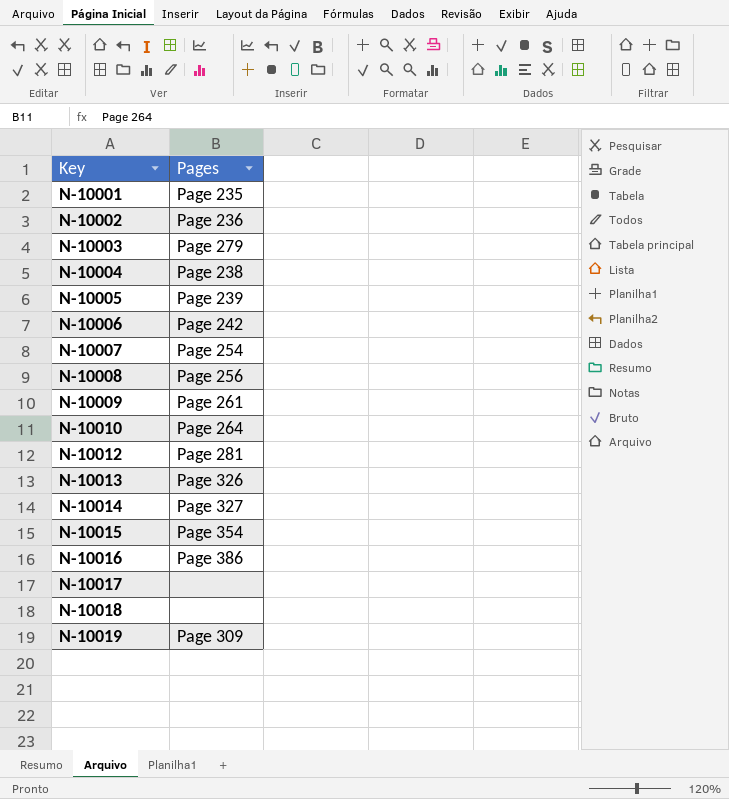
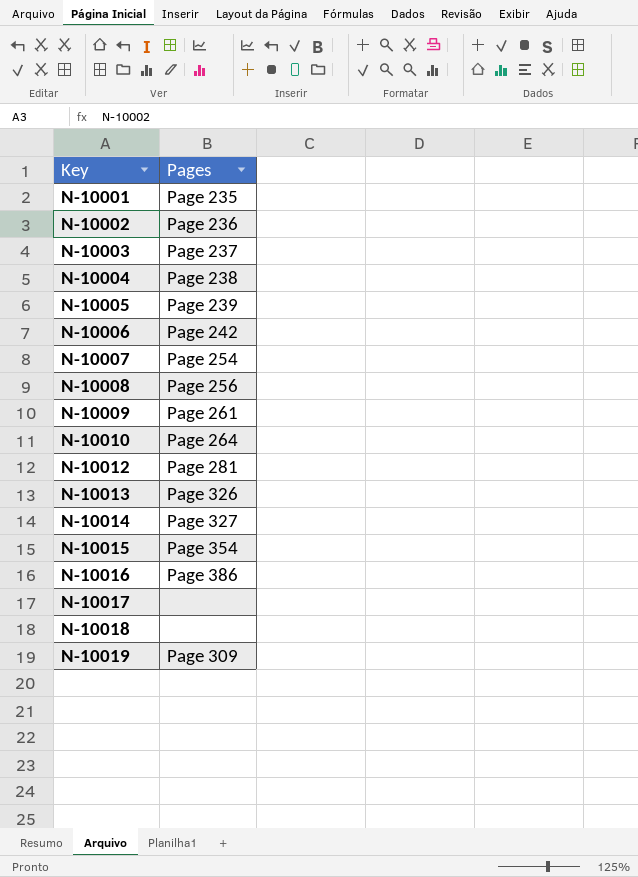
N-10003 | Pages: Page 279 -> Page 237

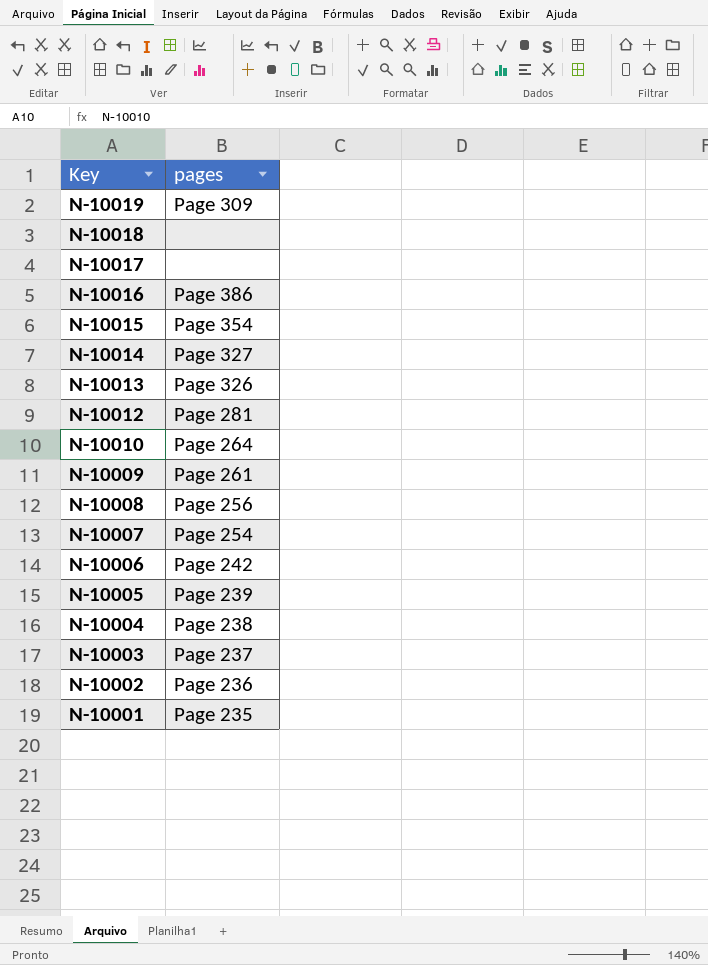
row order: Key ascending -> Key descending
column name: Pages -> pages

